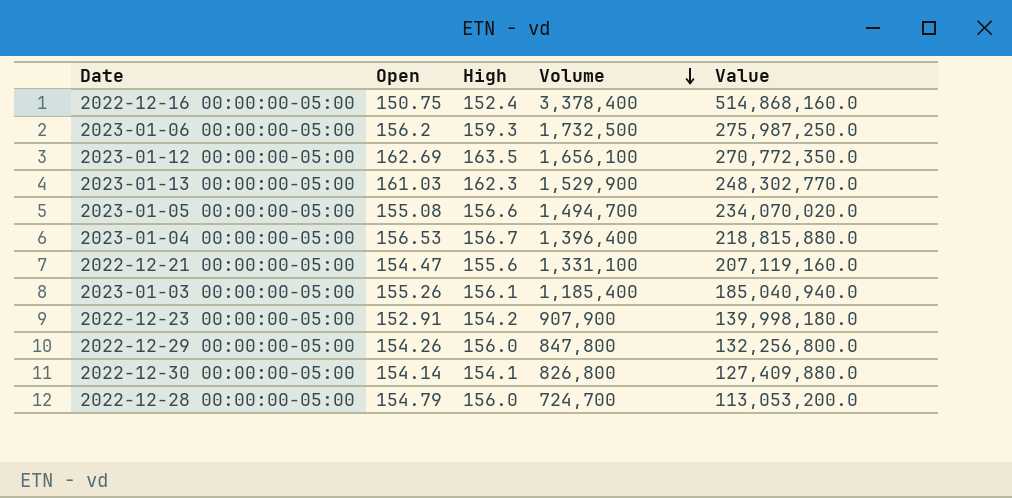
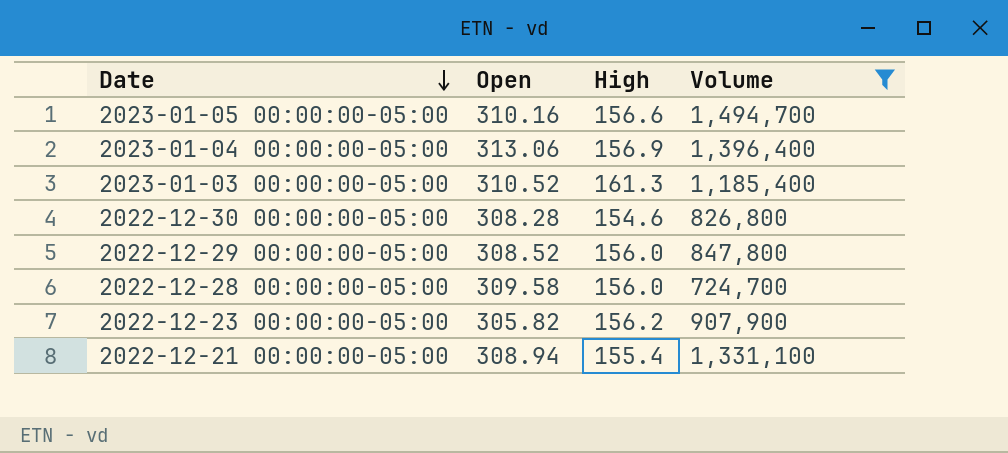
filter: none -> Volume <= 1,494,700
row order: Volume descending -> Date descending
column Value | formula: [High] * [Volume] -> none
2023-01-05 00:00:00-05:00 | Open: 155.08 -> 310.16
2023-01-04 00:00:00-05:00 | Open: 156.53 -> 313.06
2023-01-04 00:00:00-05:00 | High: 156.7 -> 156.9
2023-01-03 00:00:00-05:00 | Open: 155.26 -> 310.52
2023-01-03 00:00:00-05:00 | High: 156.1 -> 161.3
2022-12-30 00:00:00-05:00 | Open: 154.14 -> 308.28
2022-12-30 00:00:00-05:00 | High: 154.1 -> 154.6
2022-12-29 00:00:00-05:00 | Open: 154.26 -> 308.52
2022-12-28 00:00:00-05:00 | Open: 154.79 -> 309.58
2022-12-23 00:00:00-05:00 | Open: 152.91 -> 305.82
2022-12-23 00:00:00-05:00 | High: 154.2 -> 156.2
2022-12-21 00:00:00-05:00 | Open: 154.47 -> 308.94
2022-12-21 00:00:00-05:00 | High: 155.6 -> 155.4

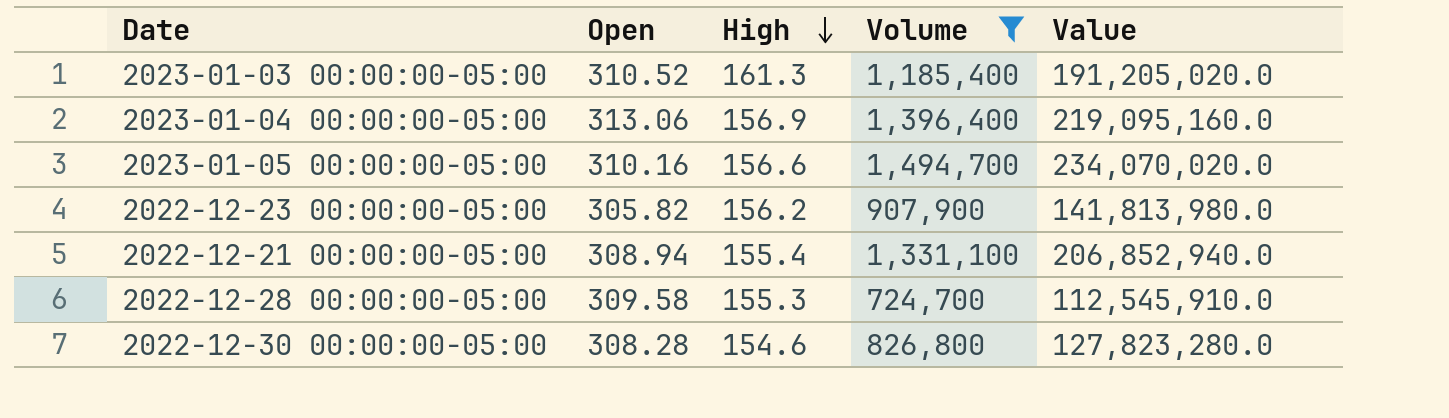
row order: Date descending -> High descending
column Value | formula: none -> [High] * [Volume]
row 2022-12-29 00:00:00-05:00: 308.52 | 156.0 | 847,800 -> none
2022-12-28 00:00:00-05:00 | High: 156.0 -> 155.3

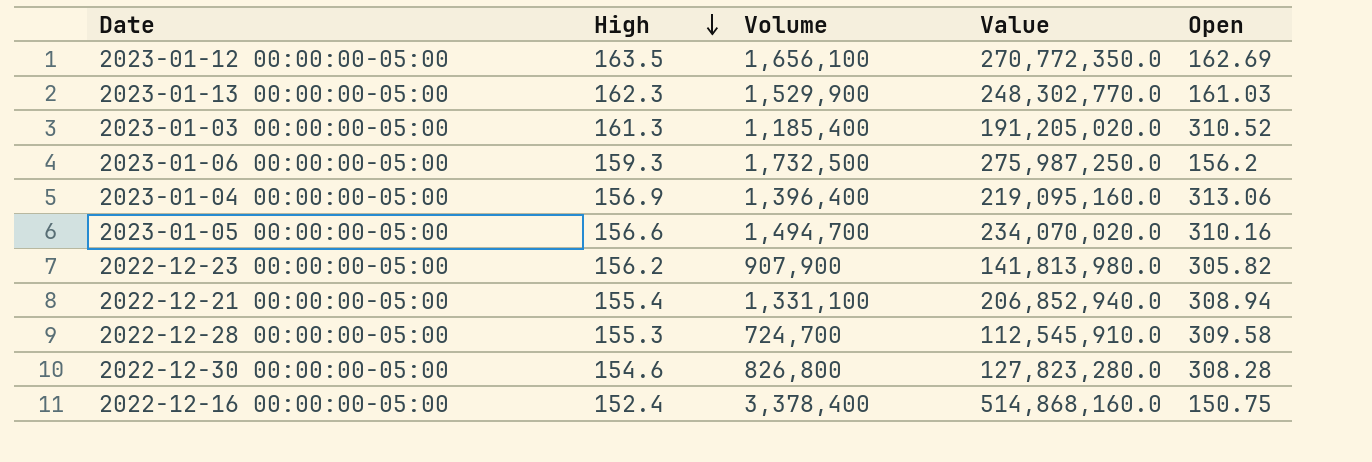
filter: Volume <= 1,494,700 -> none
column Open | position: 2 -> 5

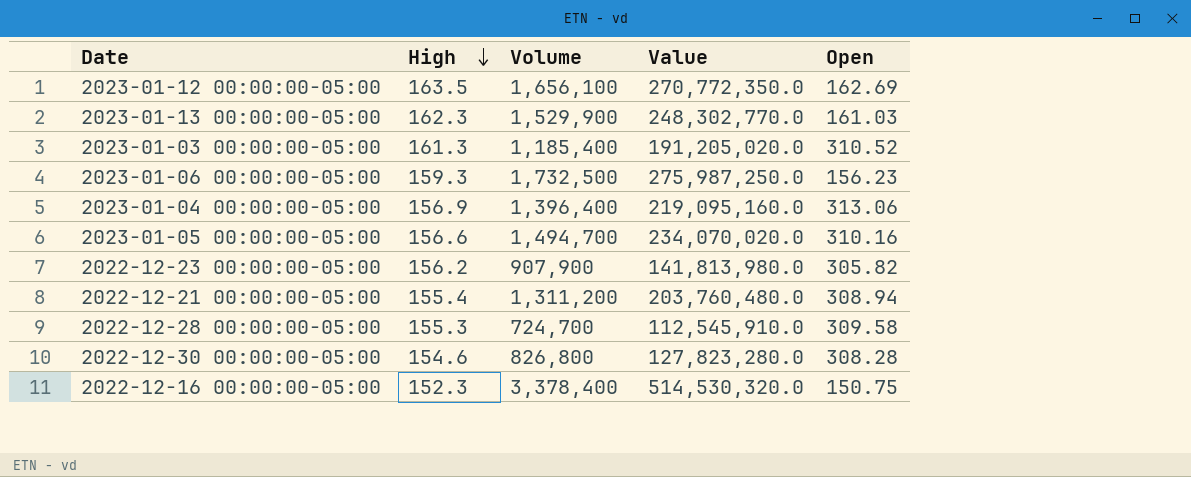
2023-01-06 00:00:00-05:00 | Open: 156.2 -> 156.23
2022-12-21 00:00:00-05:00 | Volume: 1,331,100 -> 1,311,200
2022-12-21 00:00:00-05:00 | Value: 206,852,940.0 -> 203,760,480.0
2022-12-16 00:00:00-05:00 | High: 152.4 -> 152.3
2022-12-16 00:00:00-05:00 | Value: 514,868,160.0 -> 514,530,320.0

